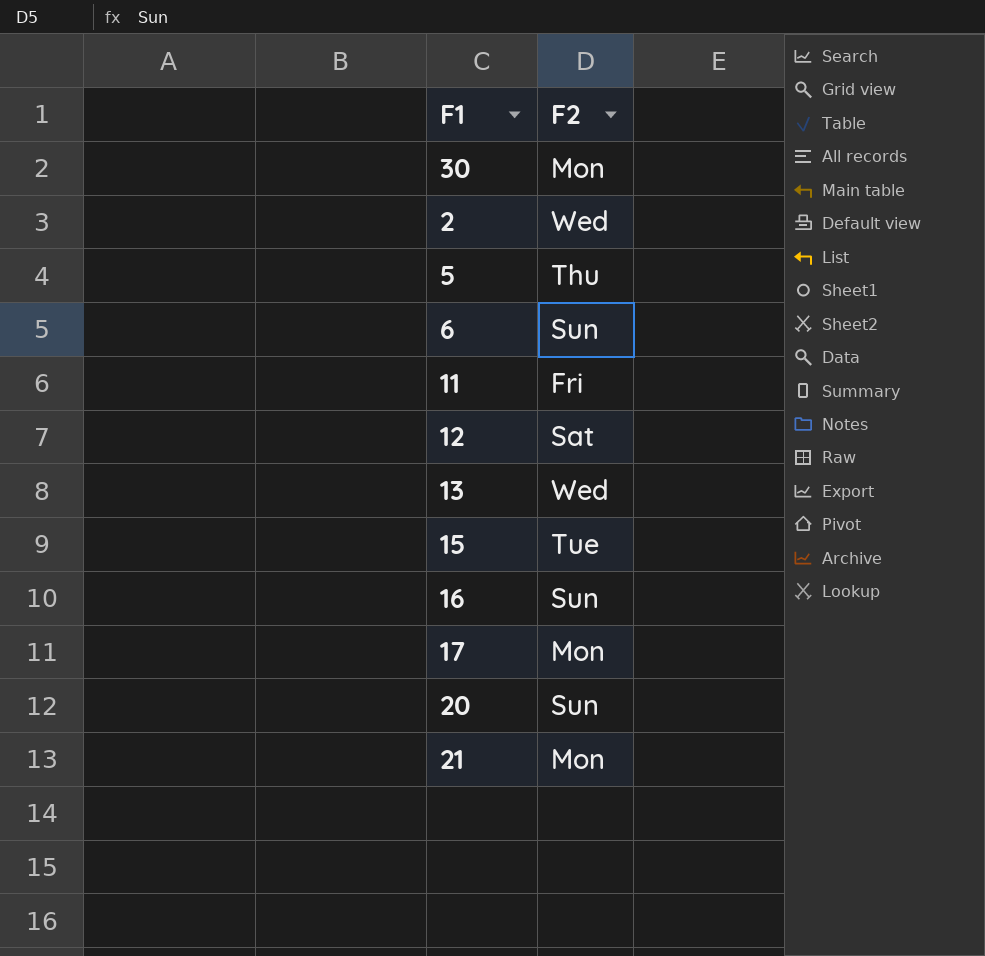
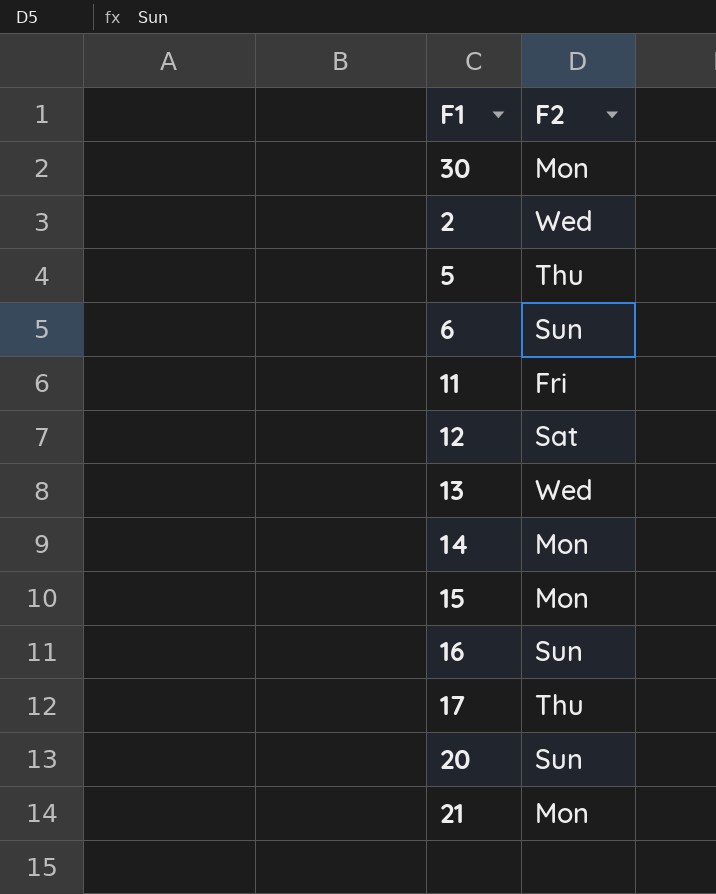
row 14: none -> Mon
15 | F2: Tue -> Mon
17 | F2: Mon -> Thu

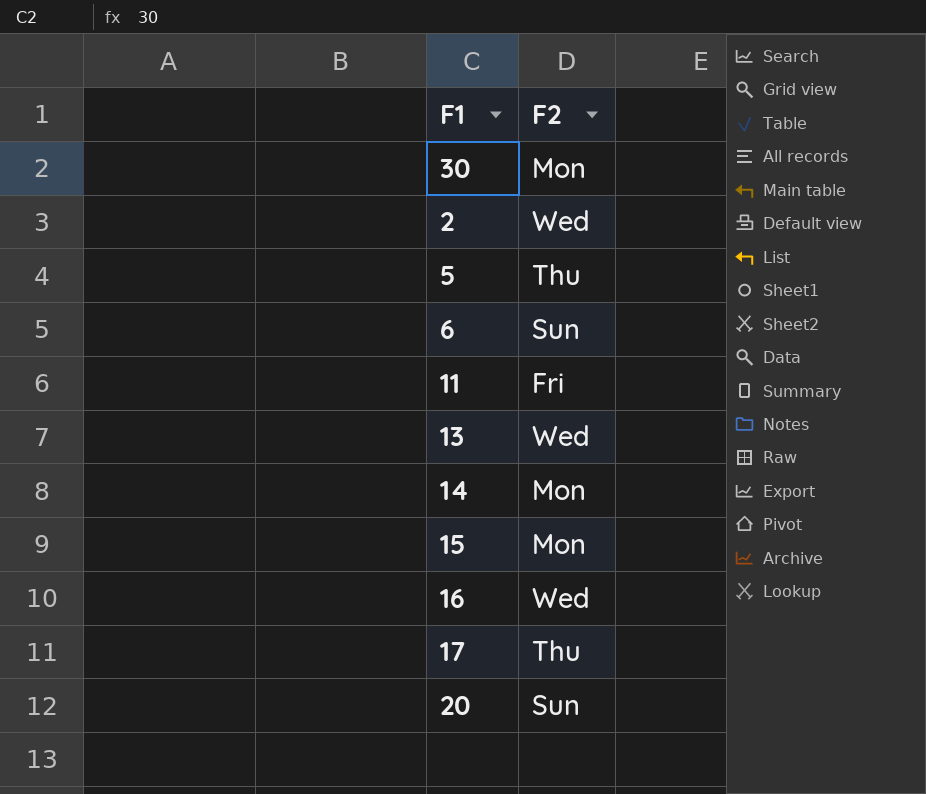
row 12: Sat -> none
row 21: Mon -> none
16 | F2: Sun -> Wed

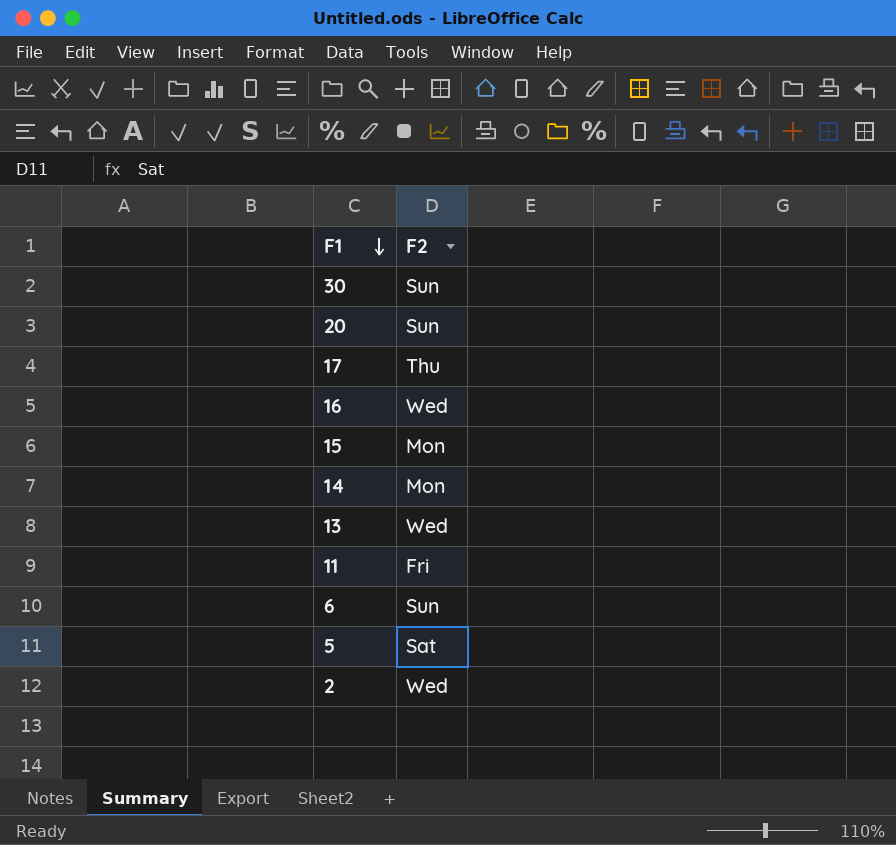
row order: none -> F1 descending
30 | F2: Mon -> Sun
5 | F2: Thu -> Sat

